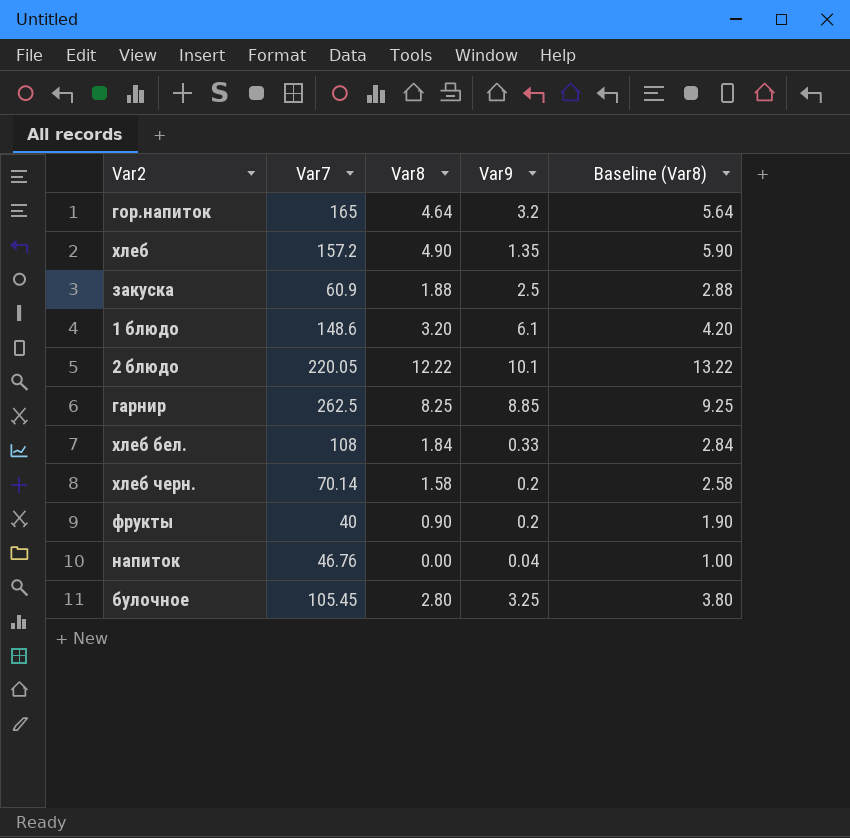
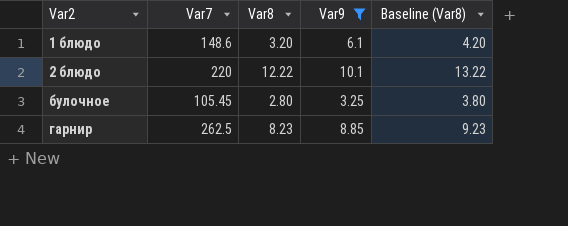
filter: none -> Var9 >= 3.25
row order: none -> Var2 ascending
2 блюдо | Var7: 220.05 -> 220
гарнир | Var8: 8.25 -> 8.23
гарнир | Baseline (Var8): 9.25 -> 9.23

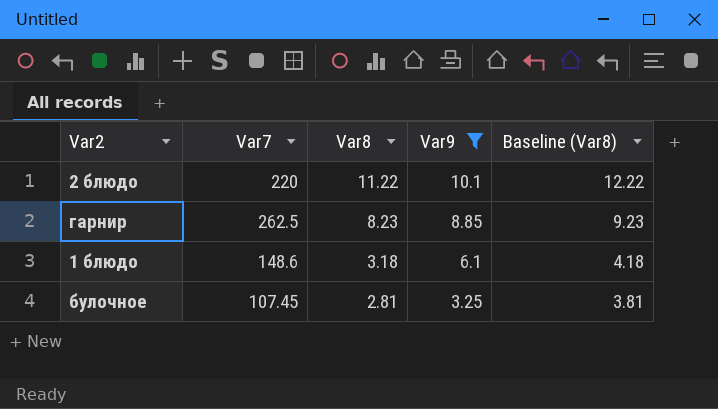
row order: Var2 ascending -> Var8 descending
2 блюдо | Var8: 12.22 -> 11.22
2 блюдо | Baseline (Var8): 13.22 -> 12.22
1 блюдо | Var8: 3.20 -> 3.18
1 блюдо | Baseline (Var8): 4.20 -> 4.18
булочное | Var7: 105.45 -> 107.45
булочное | Var8: 2.80 -> 2.81
булочное | Baseline (Var8): 3.80 -> 3.81

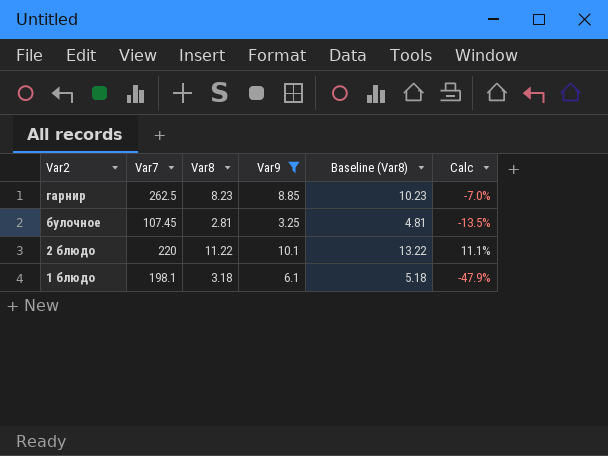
row order: Var8 descending -> Var2 descending
column Baseline (Var8) | formula: [Var8] + 1 -> [Var8] + 2
column Calc | formula: none -> ([Var8] - [Var9]) / [Var9]
1 блюдо | Var7: 148.6 -> 198.1

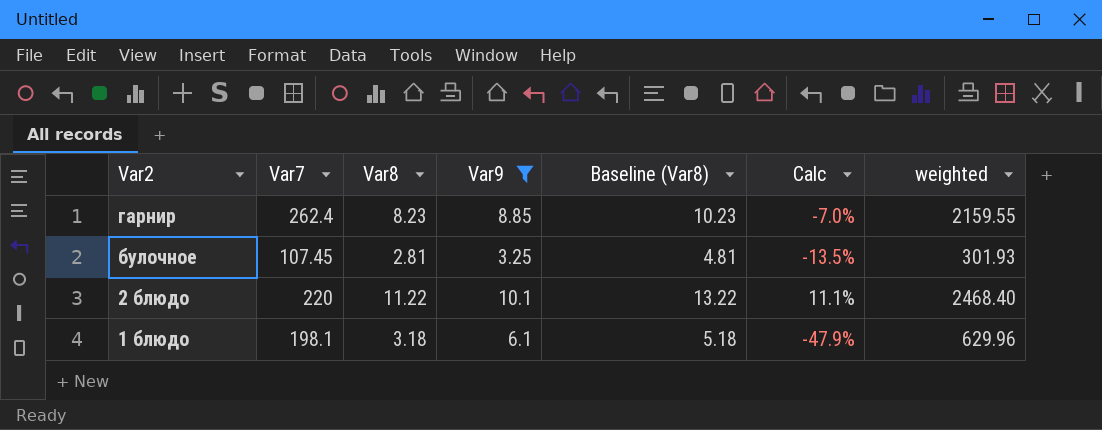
column weighted | formula: none -> [Var7] * [Var8]
гарнир | Var7: 262.5 -> 262.4

